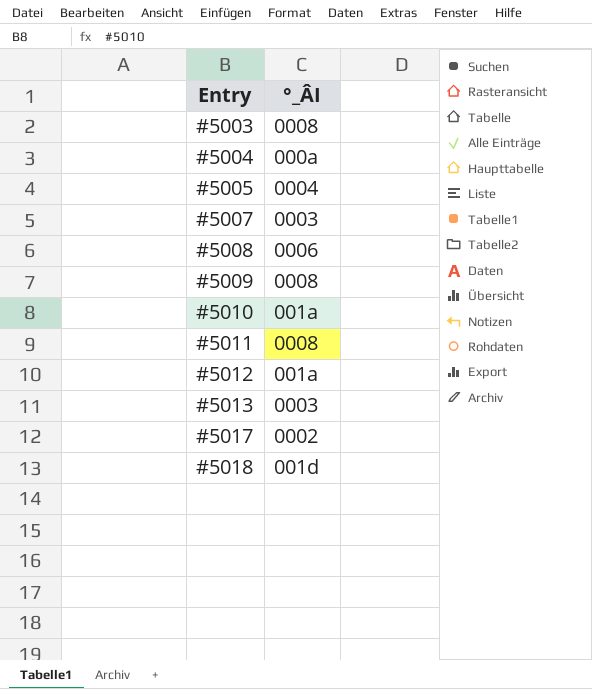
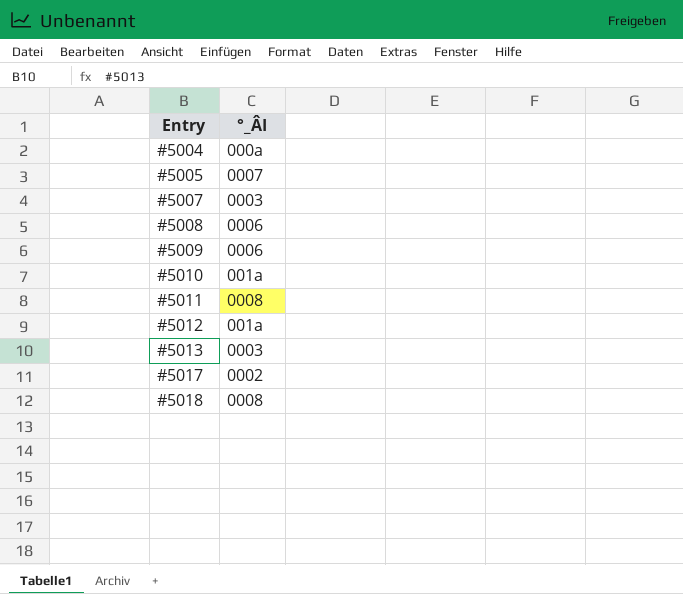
row #5003: 0008 -> none
#5005 | °_ÂI: 0004 -> 0007
#5009 | °_ÂI: 0008 -> 0006
#5018 | °_ÂI: 001d -> 0008

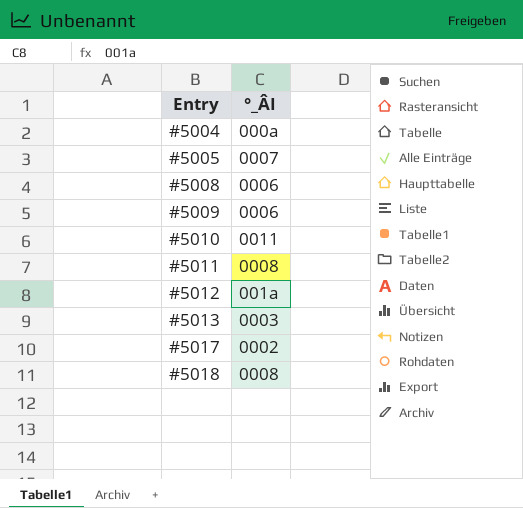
row #5007: 0003 -> none
#5010 | °_ÂI: 001a -> 0011

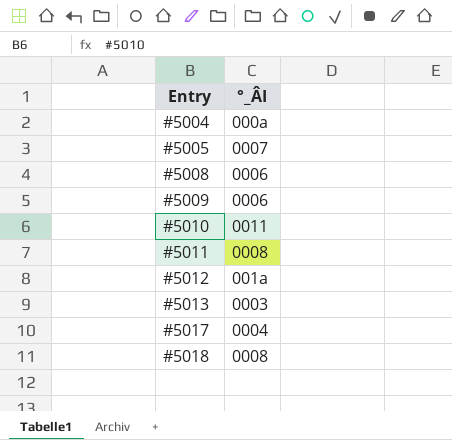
#5017 | °_ÂI: 0002 -> 0004

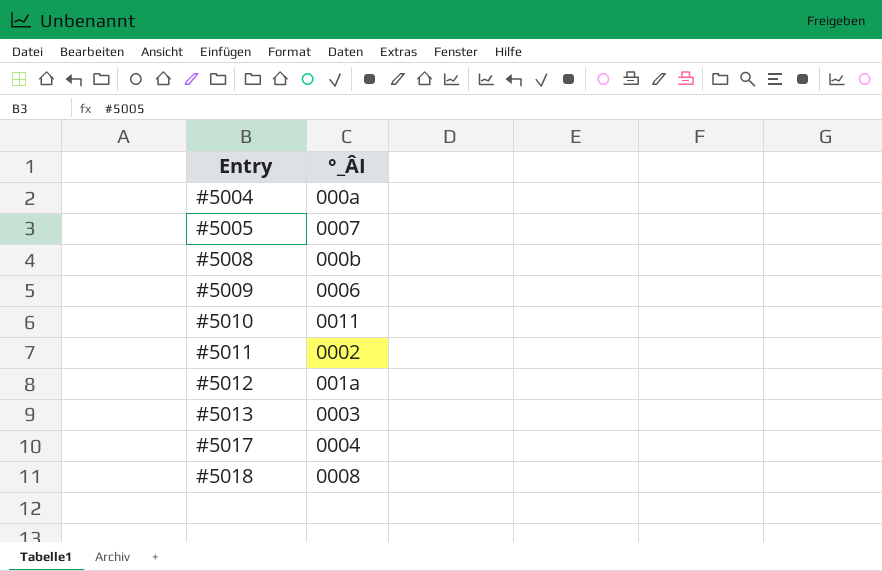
#5008 | °_ÂI: 0006 -> 000b
#5011 | °_ÂI: 0008 -> 0002

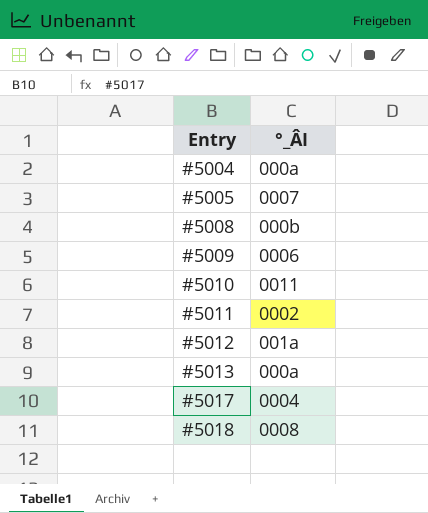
#5013 | °_ÂI: 0003 -> 000a

